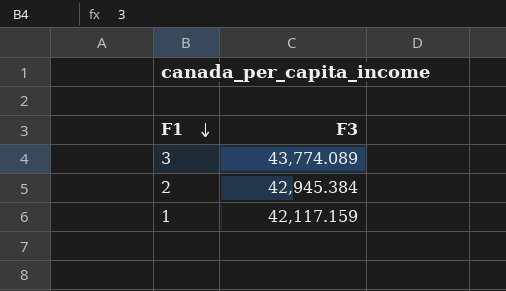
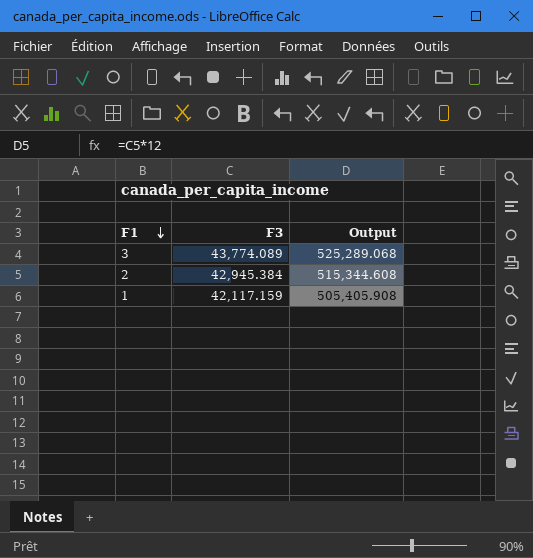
column Output | formula: none -> [F3] * 12

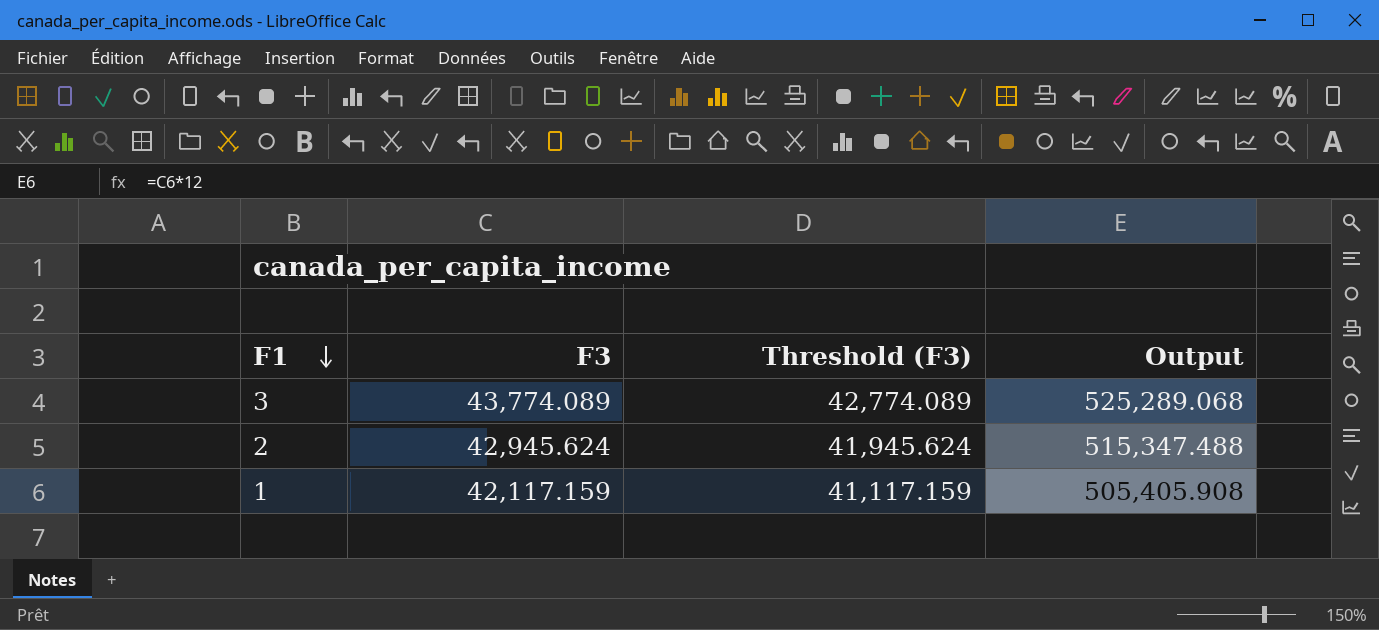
column Threshold (F3) | formula: none -> [F3] - 1000
2 | F3: 42,945.384 -> 42,945.624
2 | Output: 515,344.608 -> 515,347.488

